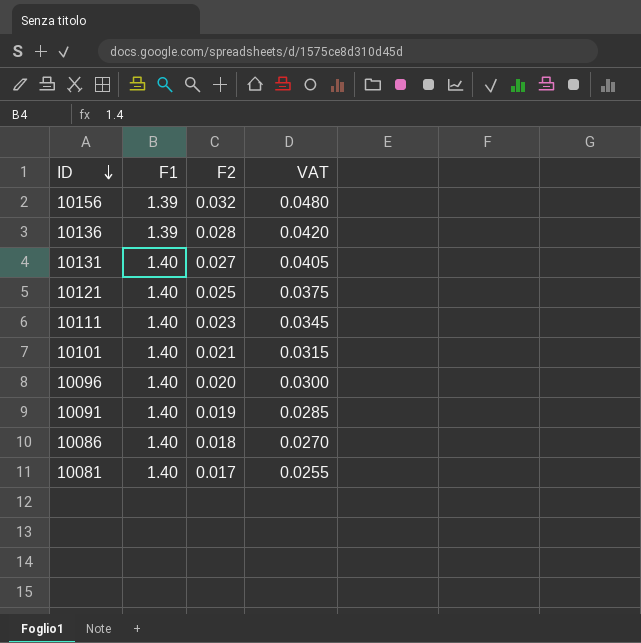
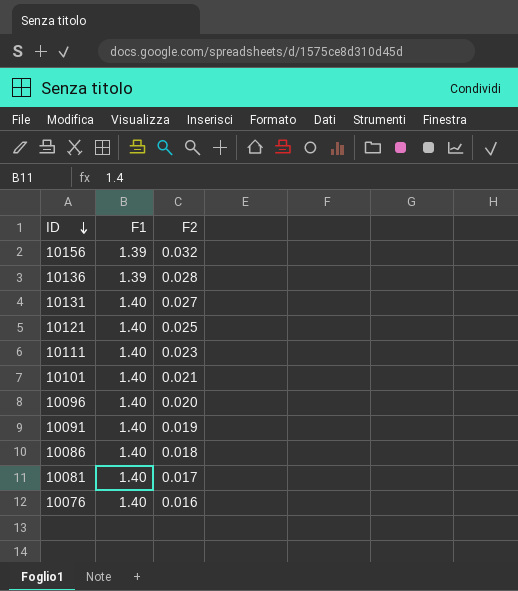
column VAT | formula: [F2] * 1.5 -> none
row 10076: none -> 1.40 | 0.016

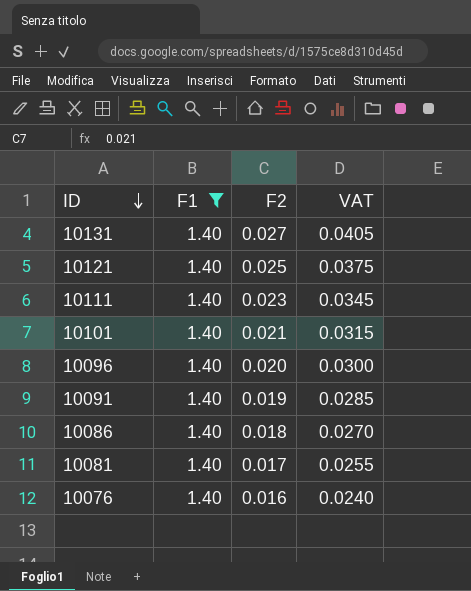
filter: none -> F1 = 1.40
column VAT | formula: none -> [F2] * 1.5

